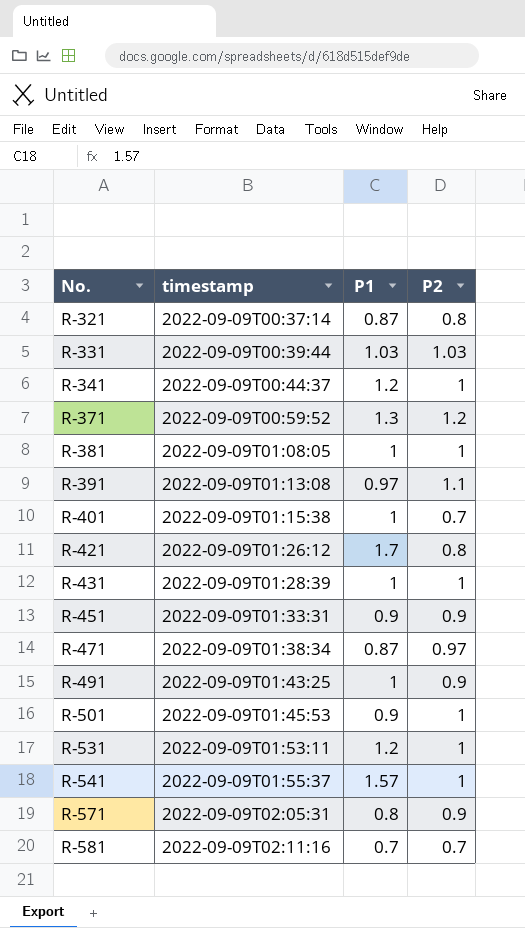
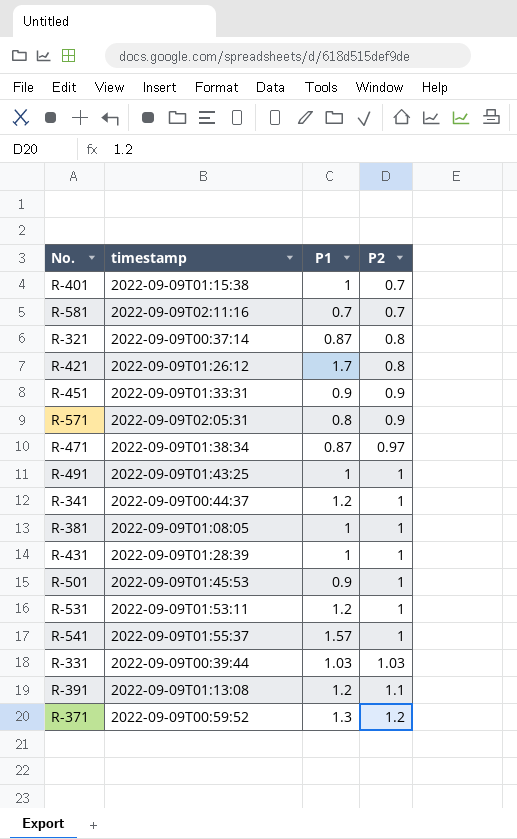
row order: No. ascending -> P2 ascending
R-491 | P2: 0.9 -> 1
R-391 | P1: 0.97 -> 1.2

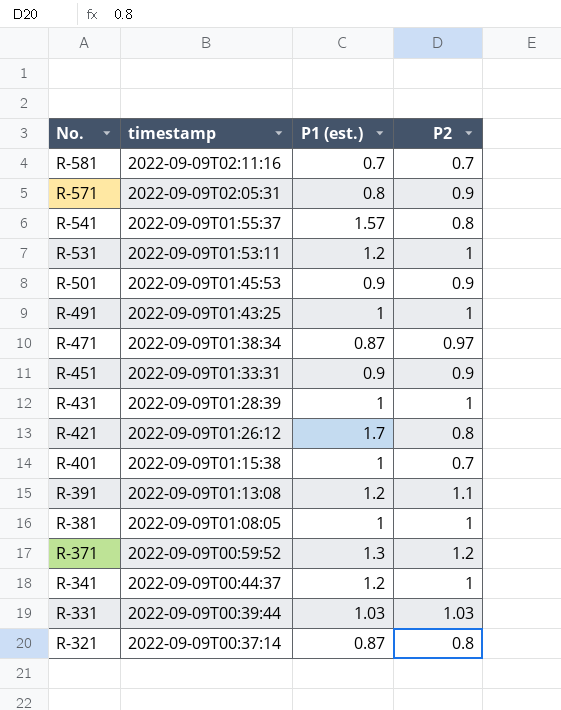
row order: P2 ascending -> No. descending
column name: P1 -> P1 (est.)
R-541 | P2: 1 -> 0.8
R-501 | P2: 1 -> 0.9

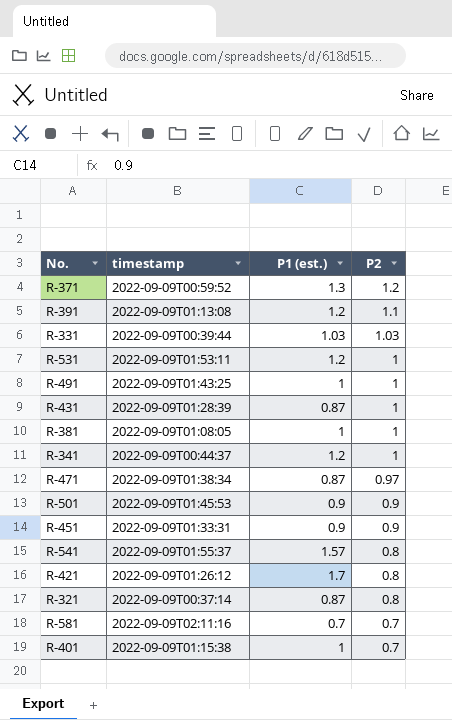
row order: No. descending -> P2 descending
row R-571: 2022-09-09T02:05:31 | 0.8 | 0.9 -> none
R-431 | P1 (est.): 1 -> 0.87

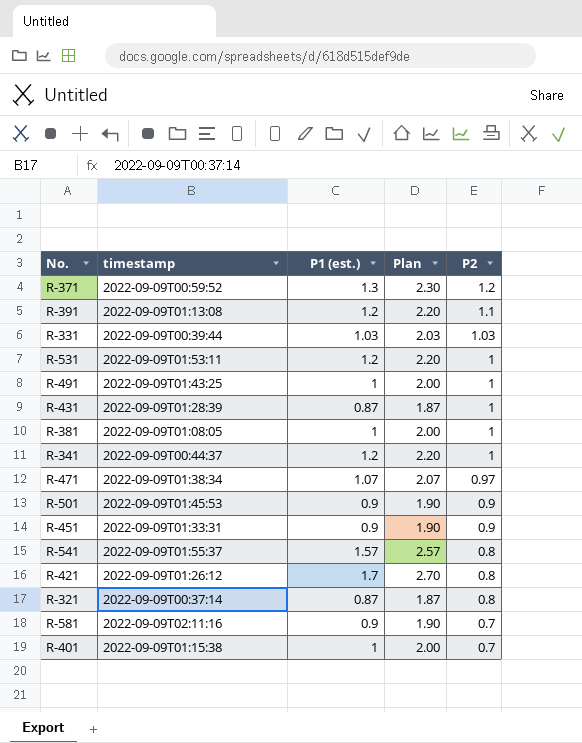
column Plan | formula: none -> [P1 (est.)] + 1
R-471 | P1 (est.): 0.87 -> 1.07
R-581 | P1 (est.): 0.7 -> 0.9

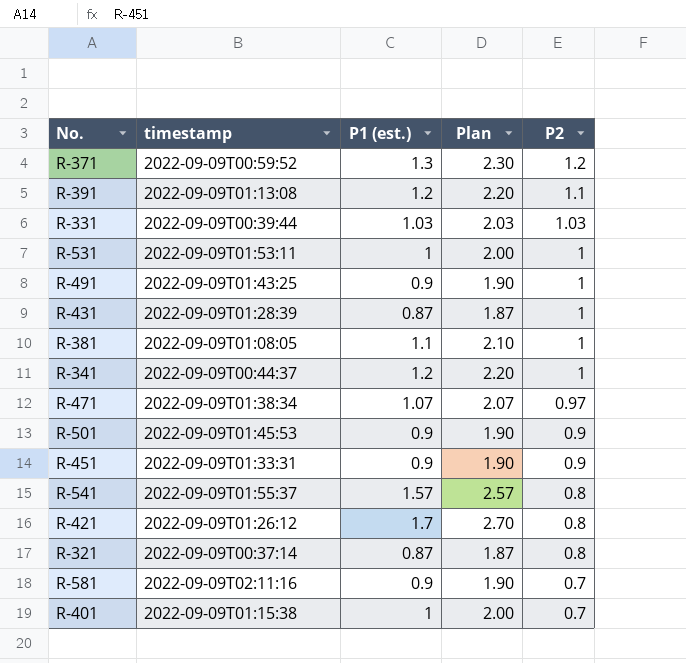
R-531 | P1 (est.): 1.2 -> 1
R-531 | Plan: 2.20 -> 2.00
R-491 | P1 (est.): 1 -> 0.9
R-491 | Plan: 2.00 -> 1.90
R-381 | P1 (est.): 1 -> 1.1
R-381 | Plan: 2.00 -> 2.10

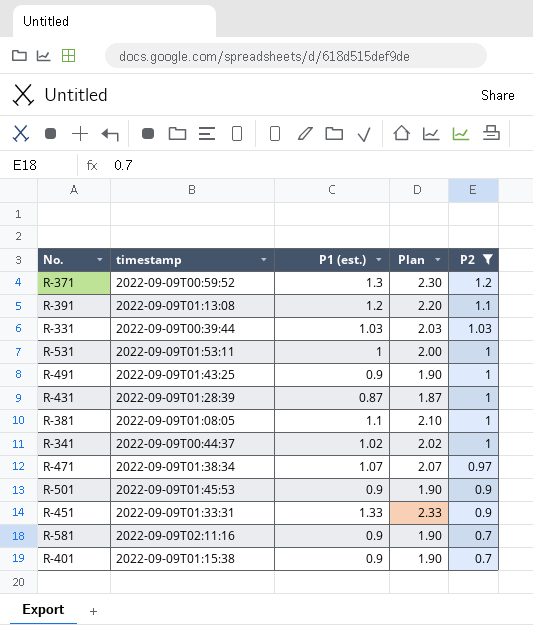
filter: none -> P2 != 0.8
R-341 | P1 (est.): 1.2 -> 1.02
R-341 | Plan: 2.20 -> 2.02
R-451 | P1 (est.): 0.9 -> 1.33
R-451 | Plan: 1.90 -> 2.33
R-401 | P1 (est.): 1 -> 0.9
R-401 | Plan: 2.00 -> 1.90

